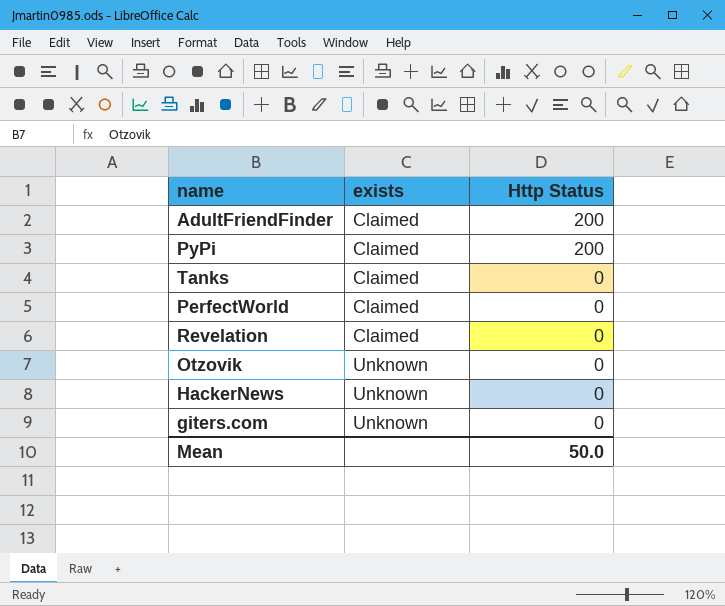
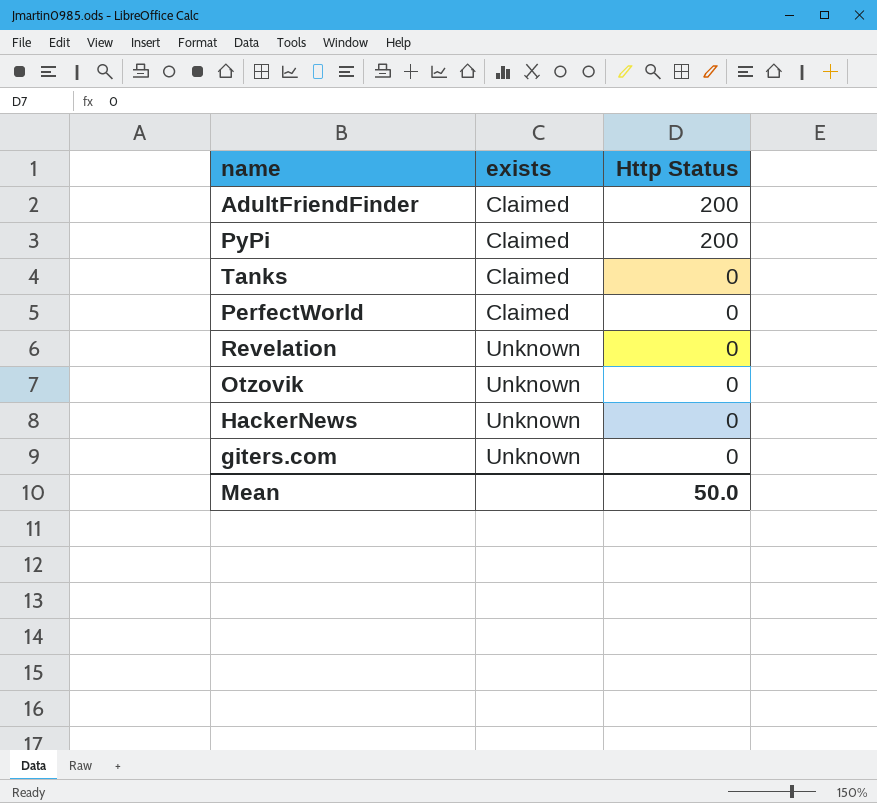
Revelation | exists: Claimed -> Unknown

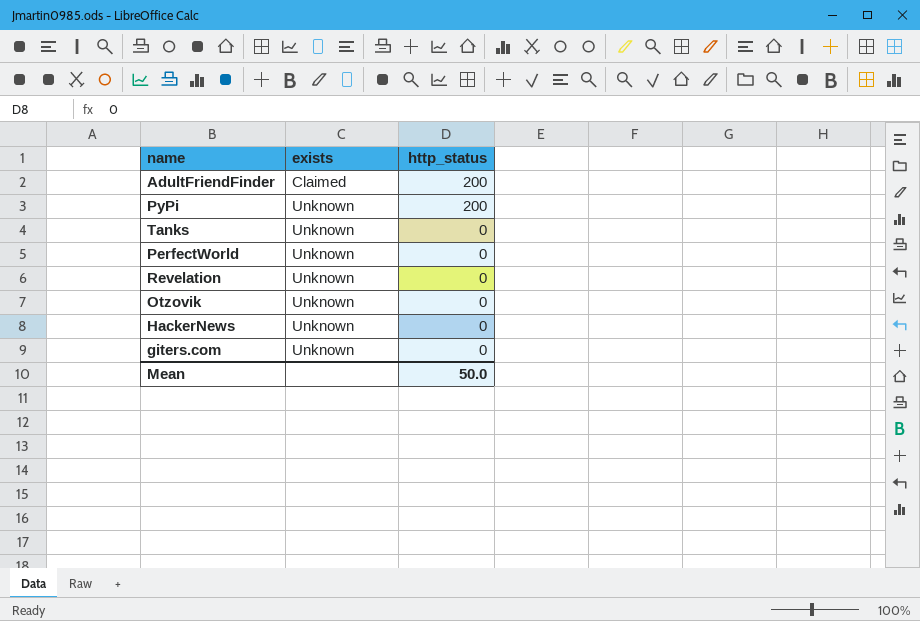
column name: Http Status -> http_status
PyPi | exists: Claimed -> Unknown
Tanks | exists: Claimed -> Unknown
PerfectWorld | exists: Claimed -> Unknown

